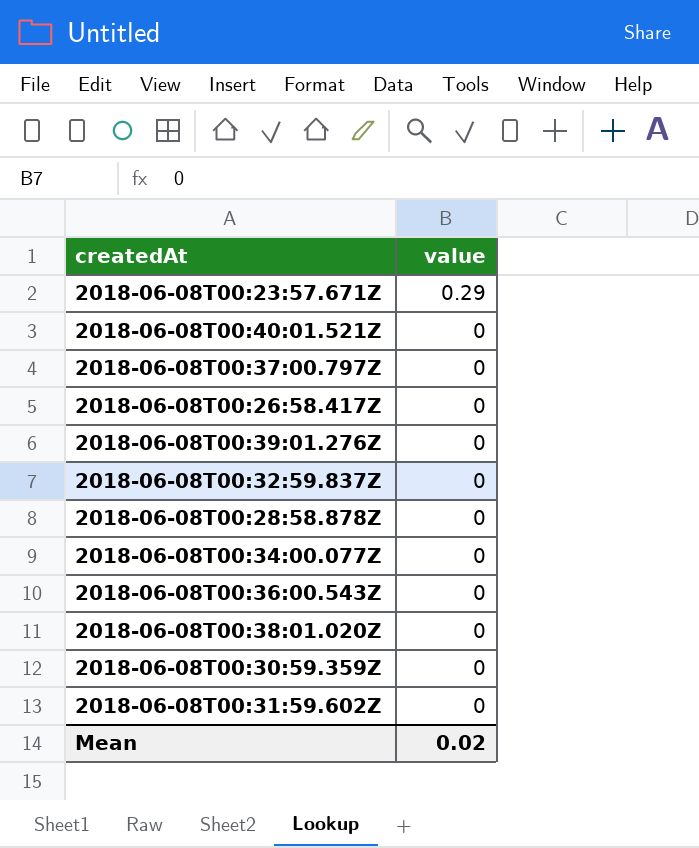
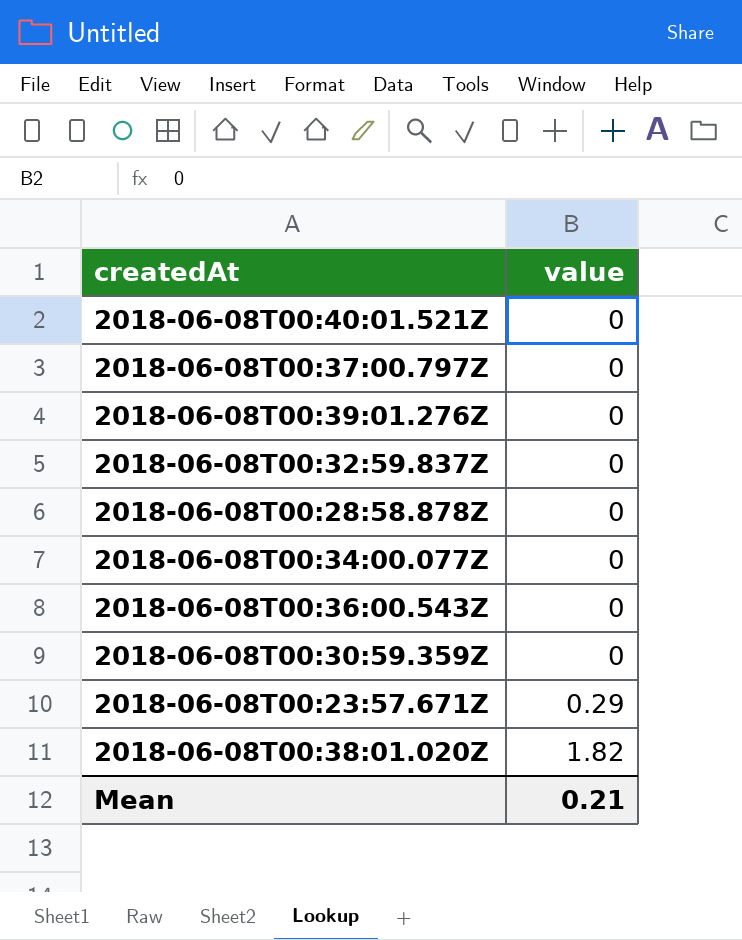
row order: value descending -> value ascending
row 2018-06-08T00:26:58.417Z: 0 -> none
row 2018-06-08T00:31:59.602Z: 0 -> none
2018-06-08T00:38:01.020Z | value: 0 -> 1.82
Mean | value: 0.02 -> 0.21

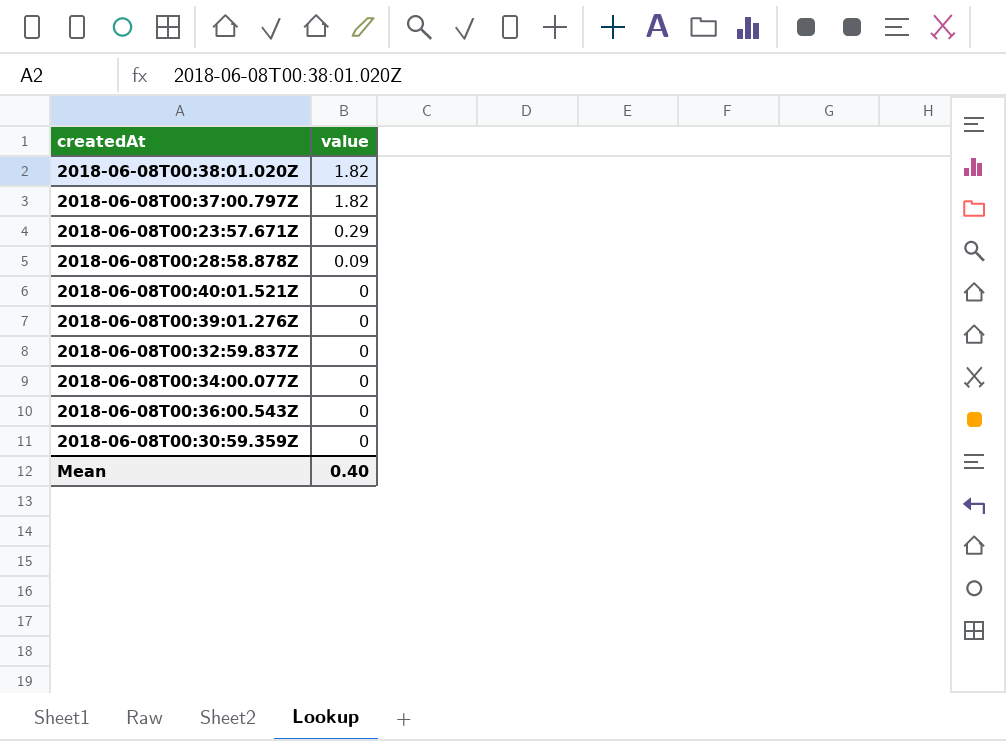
row order: value ascending -> value descending
2018-06-08T00:37:00.797Z | value: 0 -> 1.82
2018-06-08T00:28:58.878Z | value: 0 -> 0.09
Mean | value: 0.21 -> 0.40

